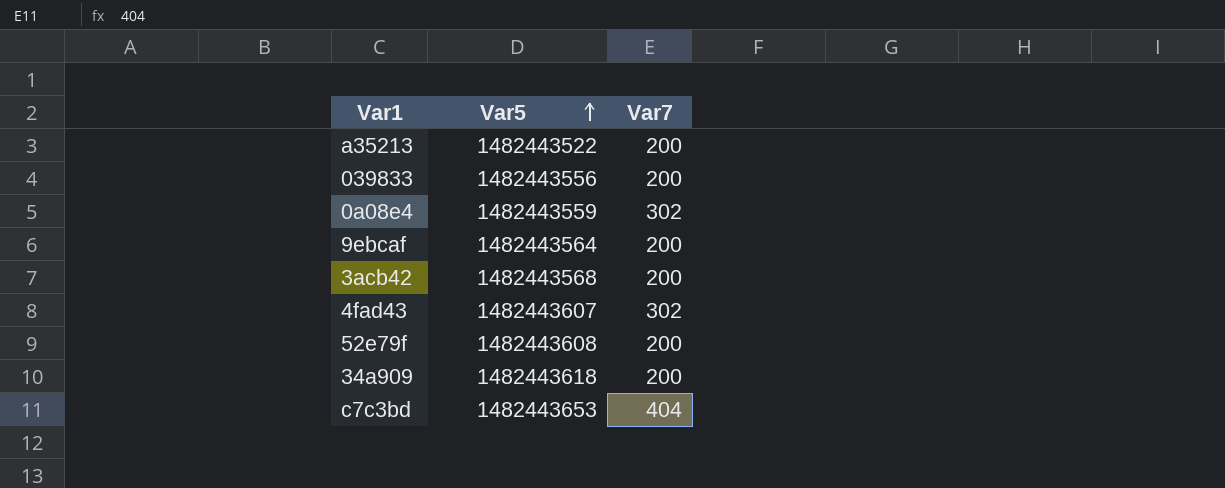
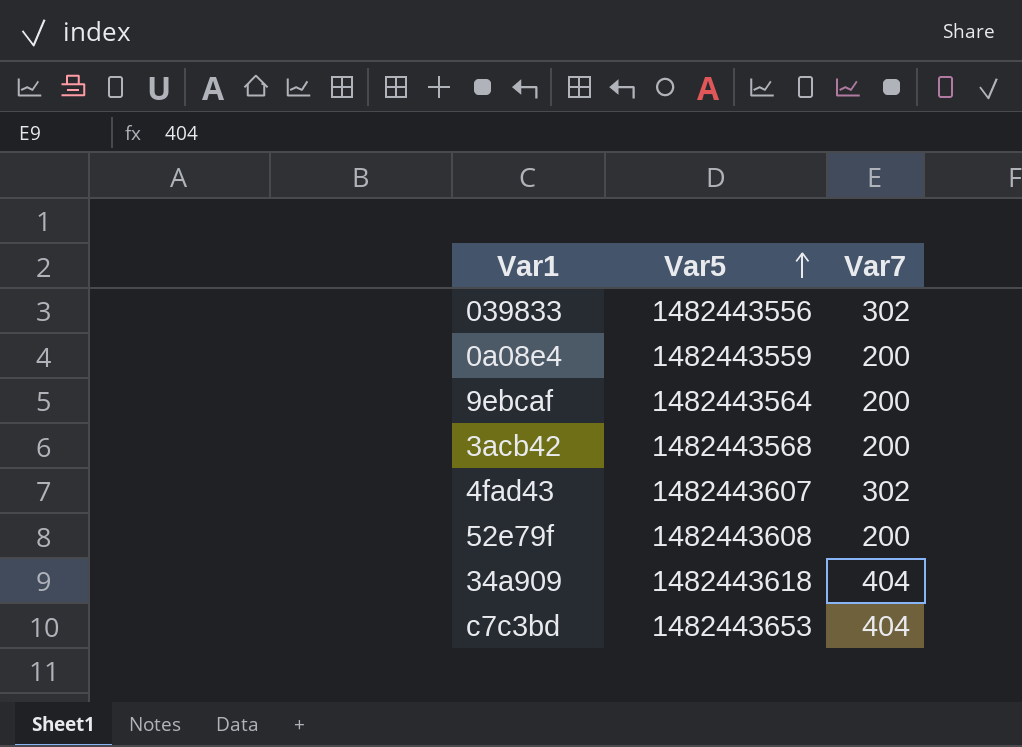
row a35213: 1482443522 | 200 -> none
039833 | Var7: 200 -> 302
0a08e4 | Var7: 302 -> 200
34a909 | Var7: 200 -> 404

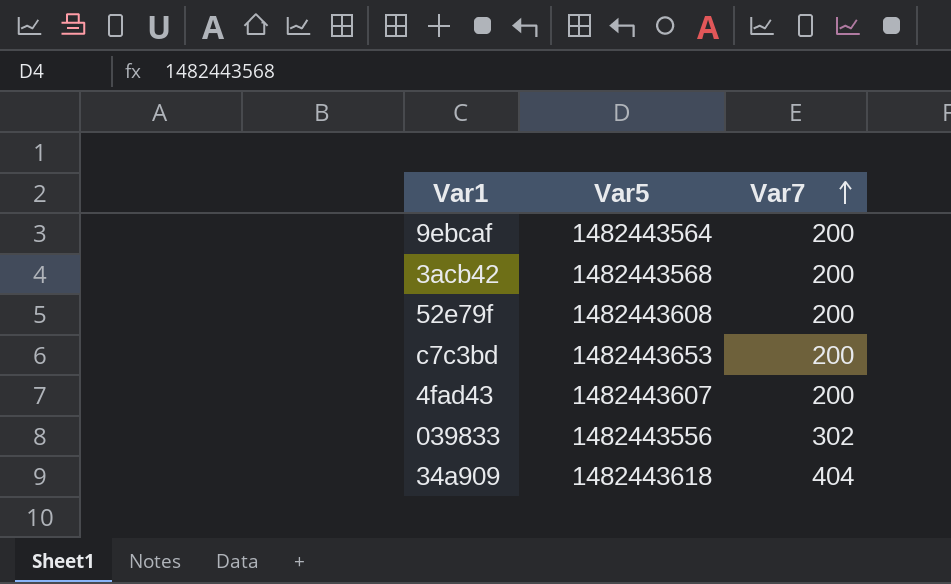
row order: Var5 ascending -> Var7 ascending
row 0a08e4: 1482443559 | 200 -> none
c7c3bd | Var7: 404 -> 200
4fad43 | Var7: 302 -> 200

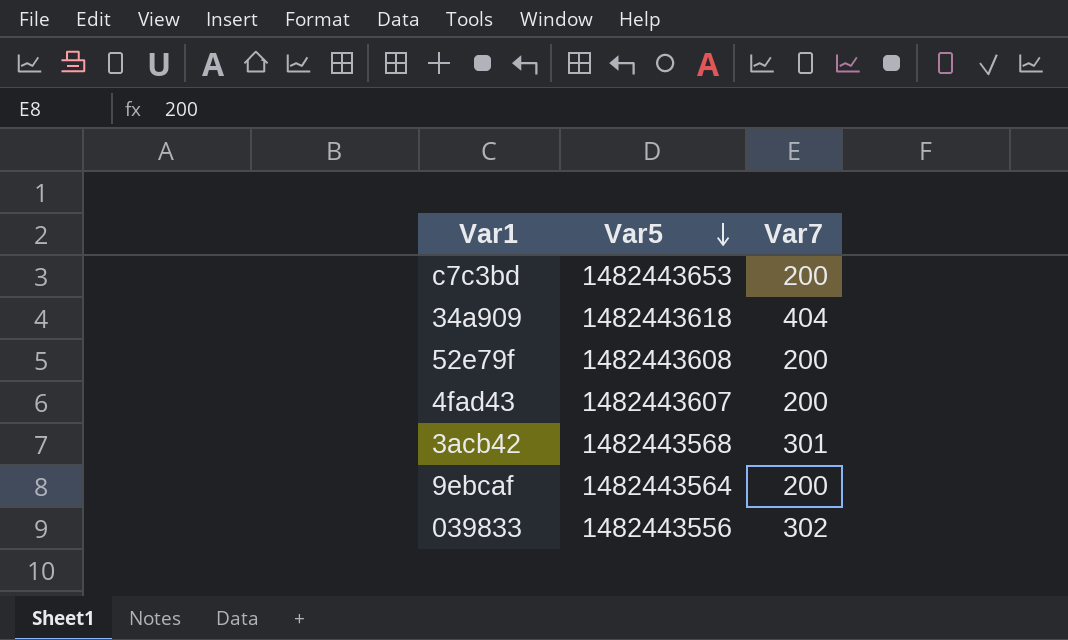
row order: Var7 ascending -> Var5 descending
3acb42 | Var7: 200 -> 301

